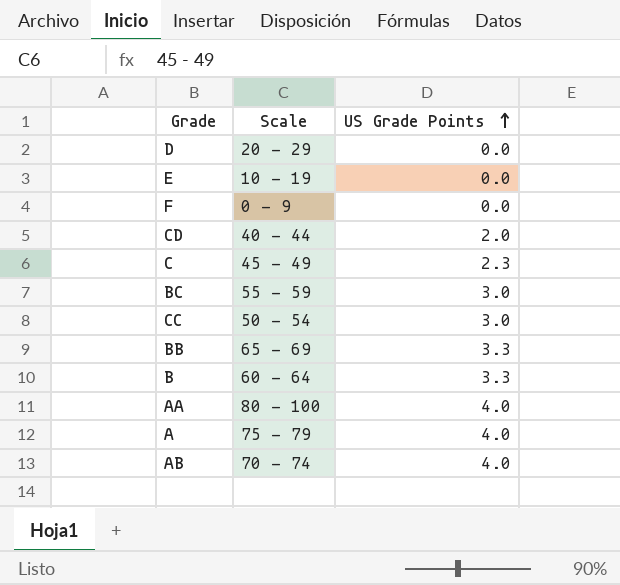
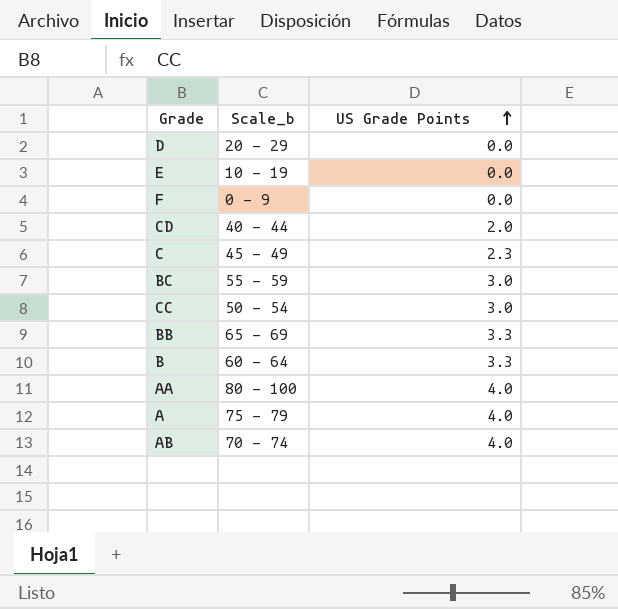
column name: Scale -> Scale_b

